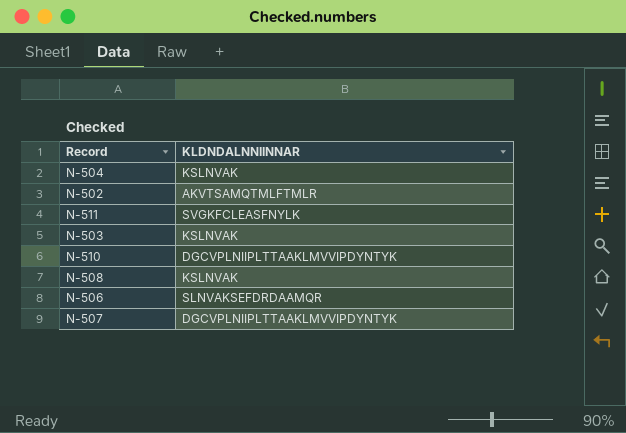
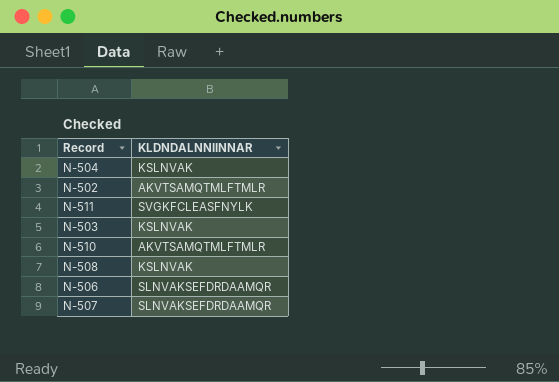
N-510 | KLDNDALNNIINNAR: DGCVPLNIIPLTTAAKLMVVIPDYNTYK -> AKVTSAMQTMLFTMLR
N-507 | KLDNDALNNIINNAR: DGCVPLNIIPLTTAAKLMVVIPDYNTYK -> SLNVAKSEFDRDAAMQR

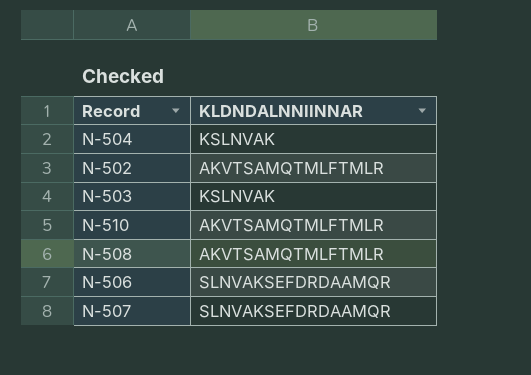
row N-511: SVGKFCLEASFNYLK -> none
N-508 | KLDNDALNNIINNAR: KSLNVAK -> AKVTSAMQTMLFTMLR

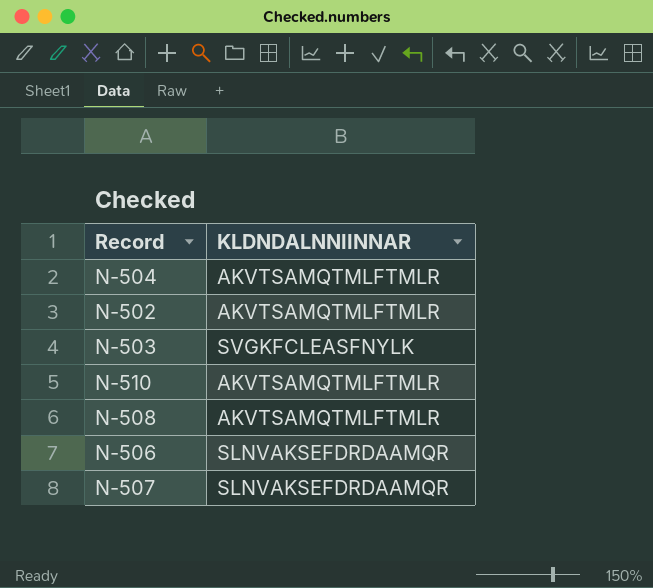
N-504 | KLDNDALNNIINNAR: KSLNVAK -> AKVTSAMQTMLFTMLR
N-503 | KLDNDALNNIINNAR: KSLNVAK -> SVGKFCLEASFNYLK

